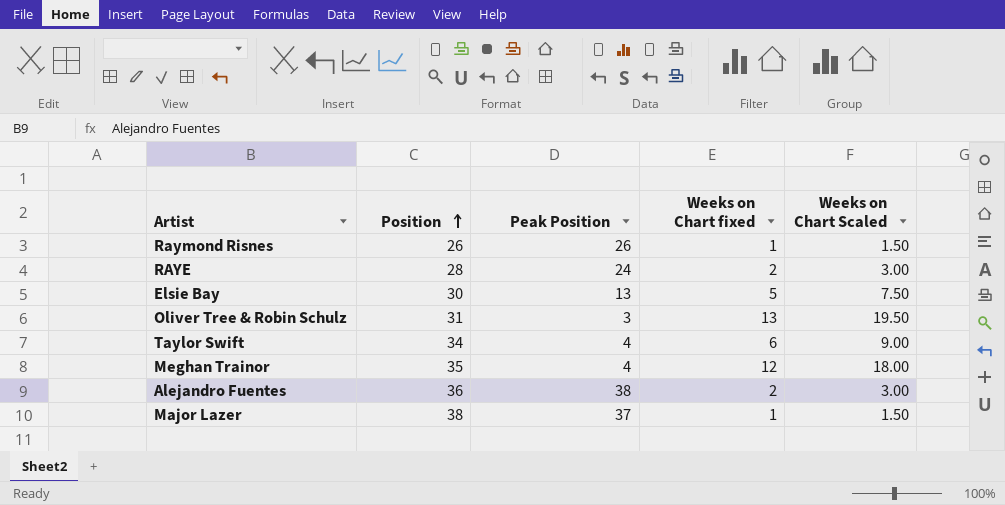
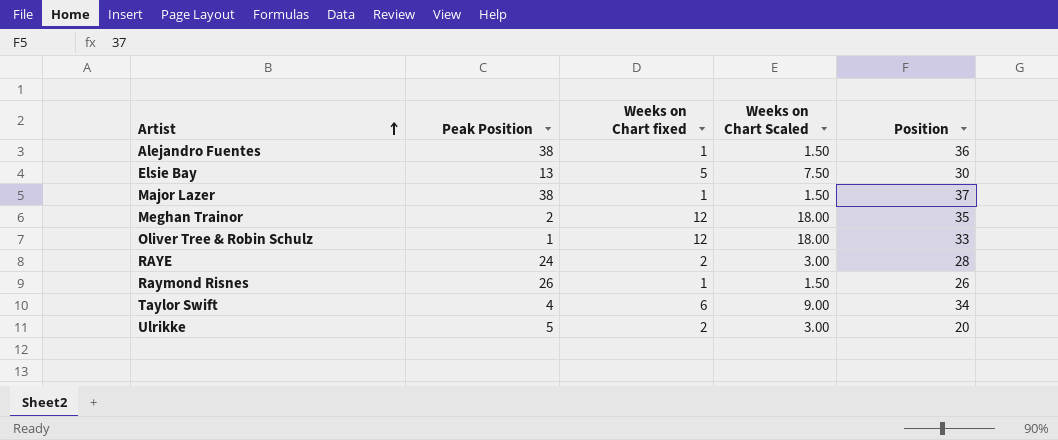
row order: Position ascending -> Artist ascending
column Position | position: 2 -> 5
Alejandro Fuentes | Weeks on Chart fixed: 2 -> 1
Alejandro Fuentes | Weeks on Chart Scaled: 3.00 -> 1.50
Major Lazer | Peak Position: 37 -> 38
Major Lazer | Position: 38 -> 37
Meghan Trainor | Peak Position: 4 -> 2
Oliver Tree & Robin Schulz | Peak Position: 3 -> 1
Oliver Tree & Robin Schulz | Weeks on Chart fixed: 13 -> 12
Oliver Tree & Robin Schulz | Weeks on Chart Scaled: 19.50 -> 18.00
Oliver Tree & Robin Schulz | Position: 31 -> 33
row Ulrikke: none -> 5 | 2 | 3.00 | 20

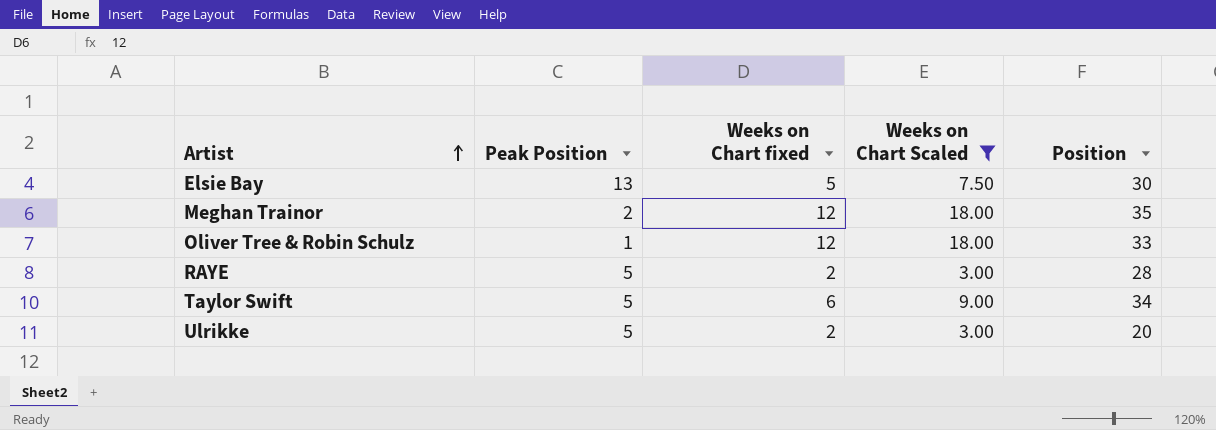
filter: none -> Weeks on Chart Scaled != 1.50
RAYE | Peak Position: 24 -> 5
Taylor Swift | Peak Position: 4 -> 5

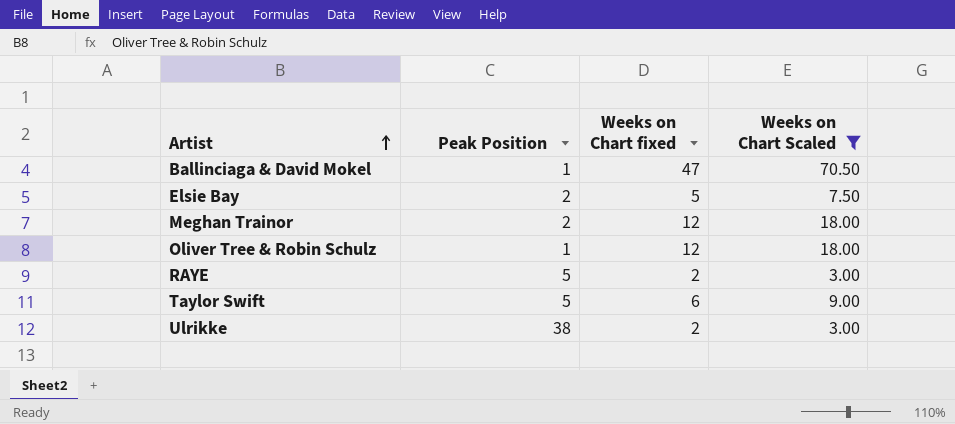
column Position | position: 5 -> none
row Ballinciaga & David Mokel: none -> 1 | 47 | 70.50
Elsie Bay | Peak Position: 13 -> 2
Ulrikke | Peak Position: 5 -> 38

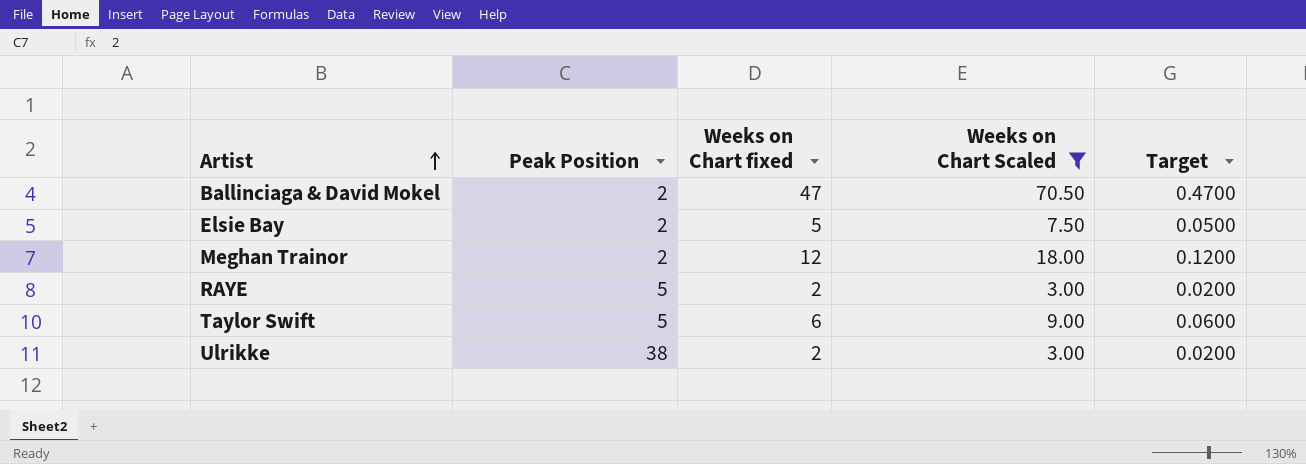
column Target | formula: none -> [Weeks on Chart fixed] * 0.01
row Oliver Tree & Robin Schulz: 1 | 12 | 18.00 -> none
Ballinciaga & David Mokel | Peak Position: 1 -> 2

